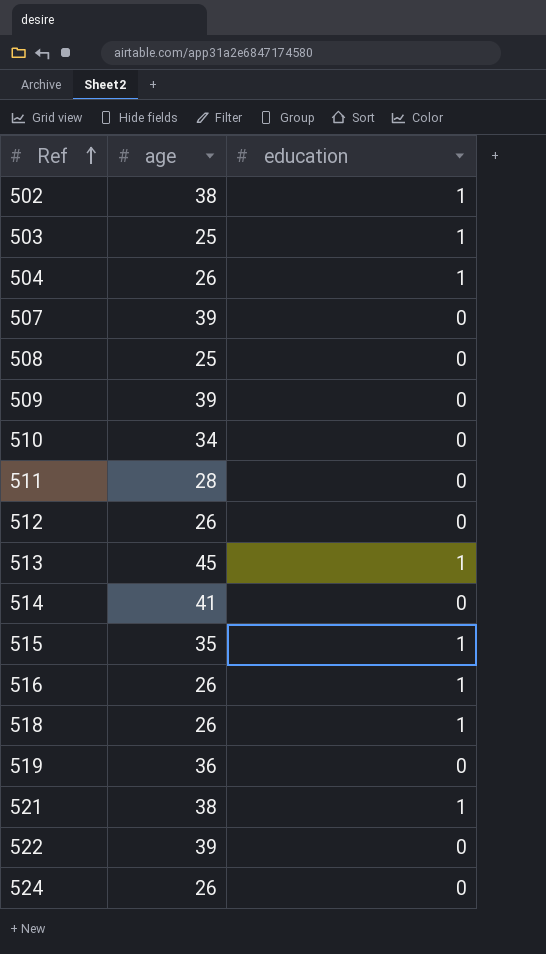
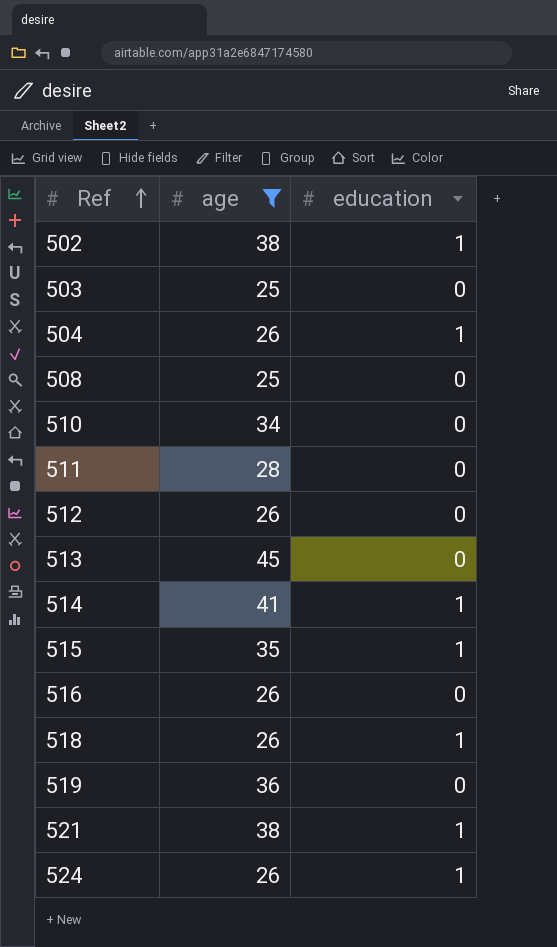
filter: none -> age != 39
503 | education: 1 -> 0
513 | education: 1 -> 0
514 | education: 0 -> 1
516 | education: 1 -> 0
524 | education: 0 -> 1

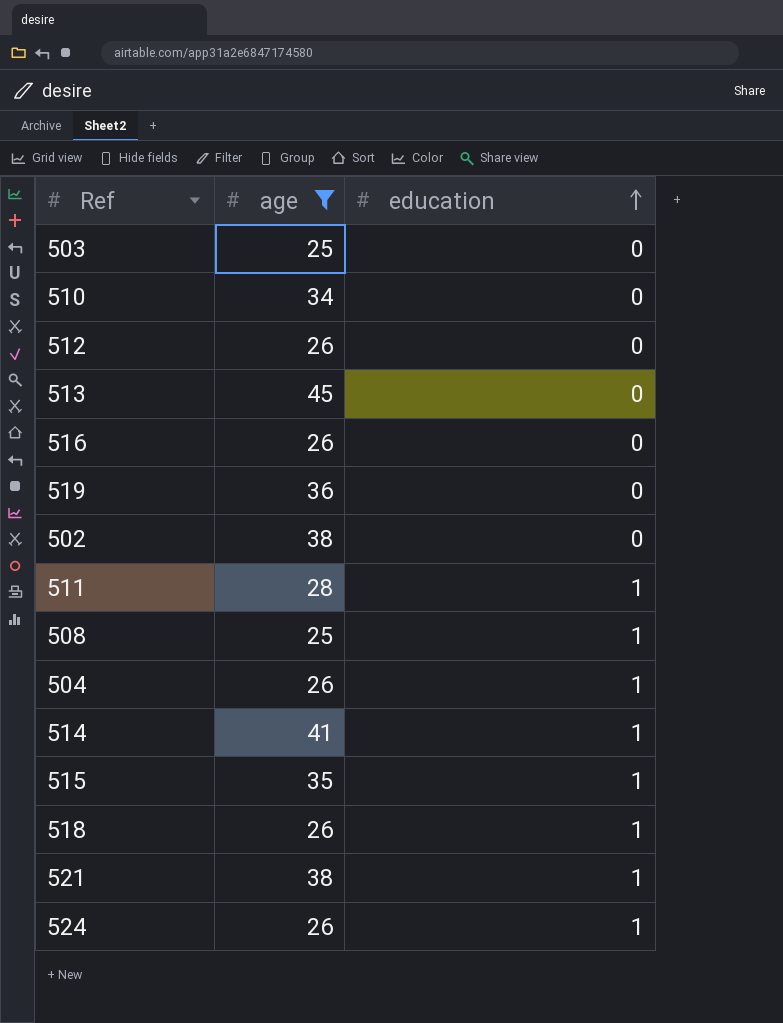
row order: Ref ascending -> education ascending
502 | education: 1 -> 0
511 | education: 0 -> 1
508 | education: 0 -> 1

